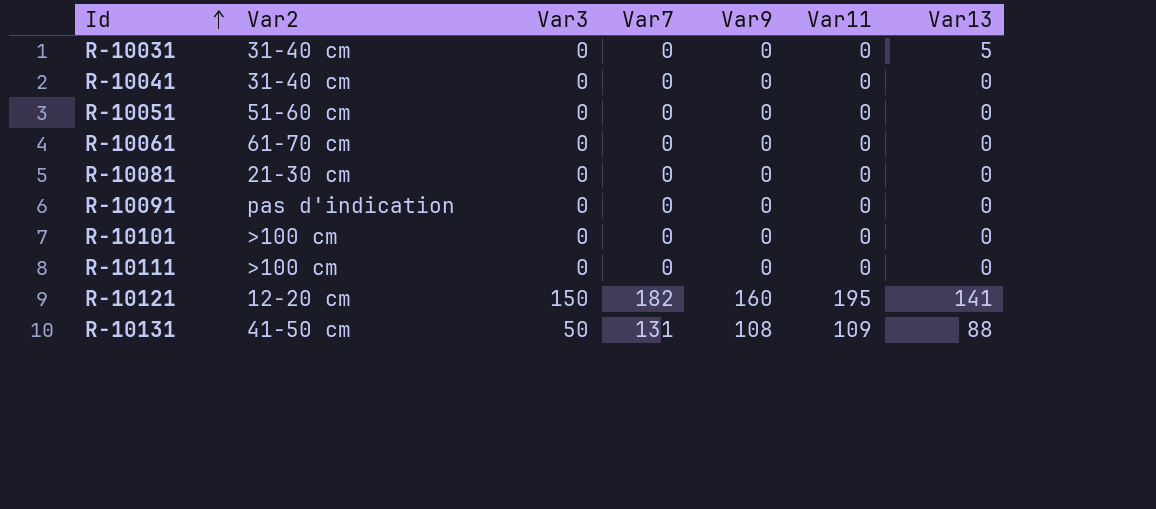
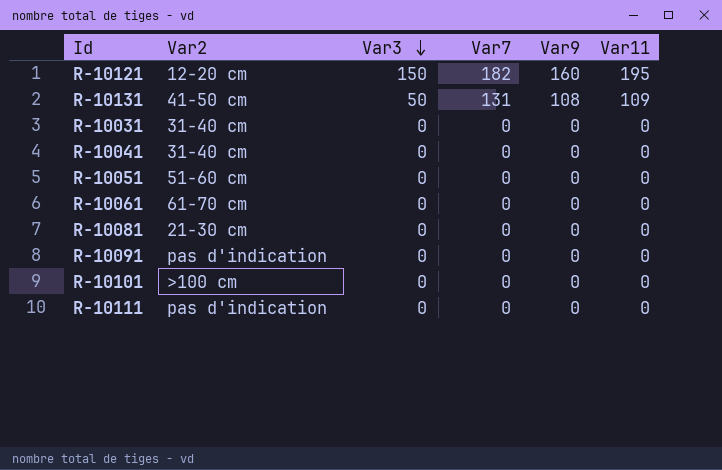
row order: Id ascending -> Var3 descending
column Var13 | position: 7 -> none
R-10111 | Var2: >100 cm -> pas d'indication

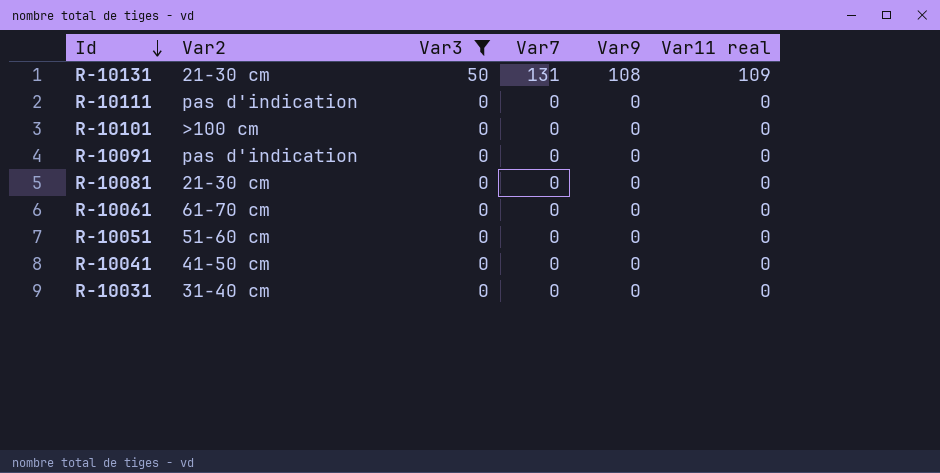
filter: none -> Var3 != 150
row order: Var3 descending -> Id descending
column name: Var11 -> Var11 real
R-10131 | Var2: 41-50 cm -> 21-30 cm
R-10041 | Var2: 31-40 cm -> 41-50 cm

